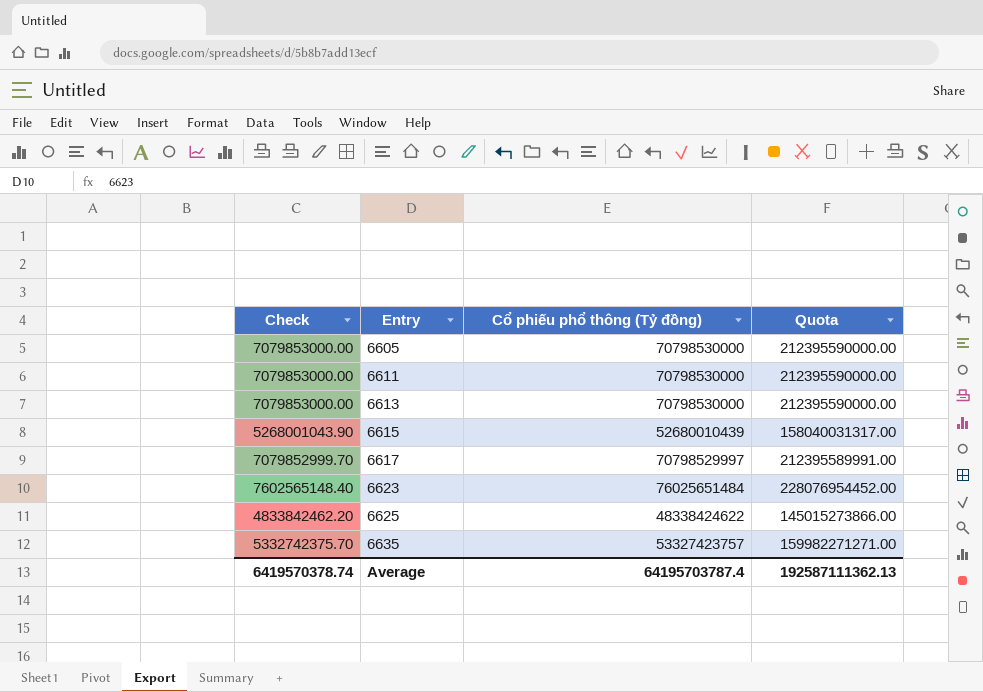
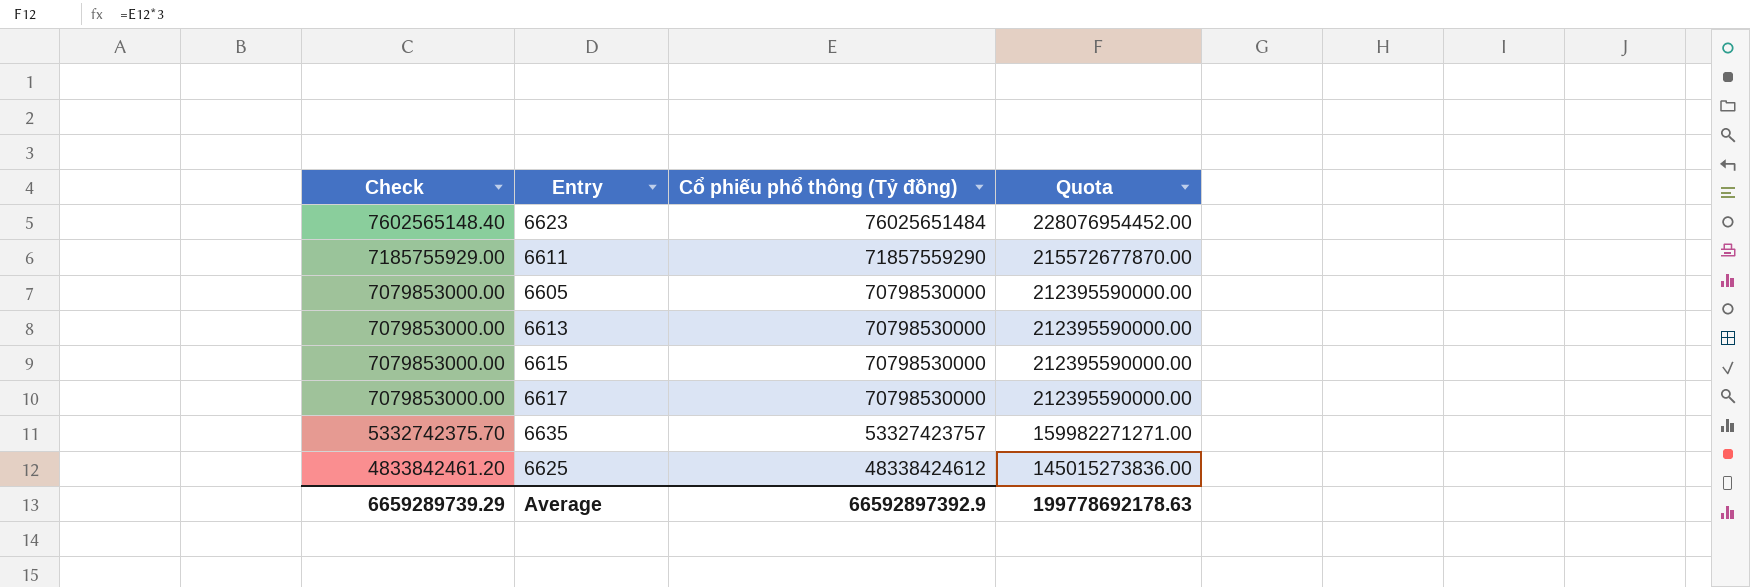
row order: Entry ascending -> Check descending
6611 | Check: 7079853000.00 -> 7185755929.00
6611 | Cổ phiếu phổ thông (Tỷ đồng): 70798530000 -> 71857559290
6611 | Quota: 212395590000.00 -> 215572677870.00
6615 | Check: 5268001043.90 -> 7079853000.00
6615 | Cổ phiếu phổ thông (Tỷ đồng): 52680010439 -> 70798530000
6615 | Quota: 158040031317.00 -> 212395590000.00
6617 | Check: 7079852999.70 -> 7079853000.00
6617 | Cổ phiếu phổ thông (Tỷ đồng): 70798529997 -> 70798530000
6617 | Quota: 212395589991.00 -> 212395590000.00
6625 | Check: 4833842462.20 -> 4833842461.20
6625 | Cổ phiếu phổ thông (Tỷ đồng): 48338424622 -> 48338424612
6625 | Quota: 145015273866.00 -> 145015273836.00
Average | Check: 6419570378.74 -> 6659289739.29
Average | Cổ phiếu phổ thông (Tỷ đồng): 64195703787.4 -> 66592897392.9
Average | Quota: 192587111362.13 -> 199778692178.63

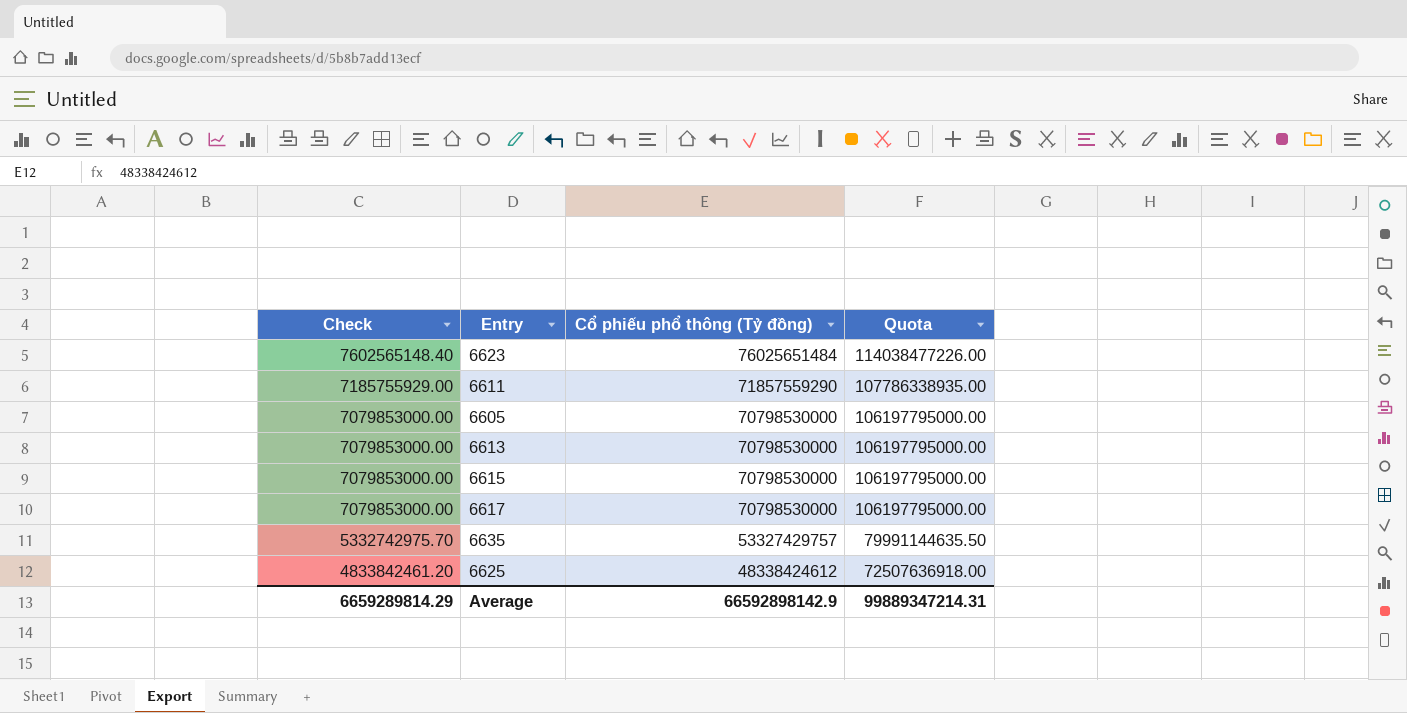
column Quota | formula: [Cổ phiếu phổ thông (Tỷ đồng)] * 3 -> [Cổ phiếu phổ thông (Tỷ đồng)] * 1.5
6635 | Check: 5332742375.70 -> 5332742975.70
6635 | Cổ phiếu phổ thông (Tỷ đồng): 53327423757 -> 53327429757
Average | Check: 6659289739.29 -> 6659289814.29
Average | Cổ phiếu phổ thông (Tỷ đồng): 66592897392.9 -> 66592898142.9
Average | Quota: 199778692178.63 -> 99889347214.31

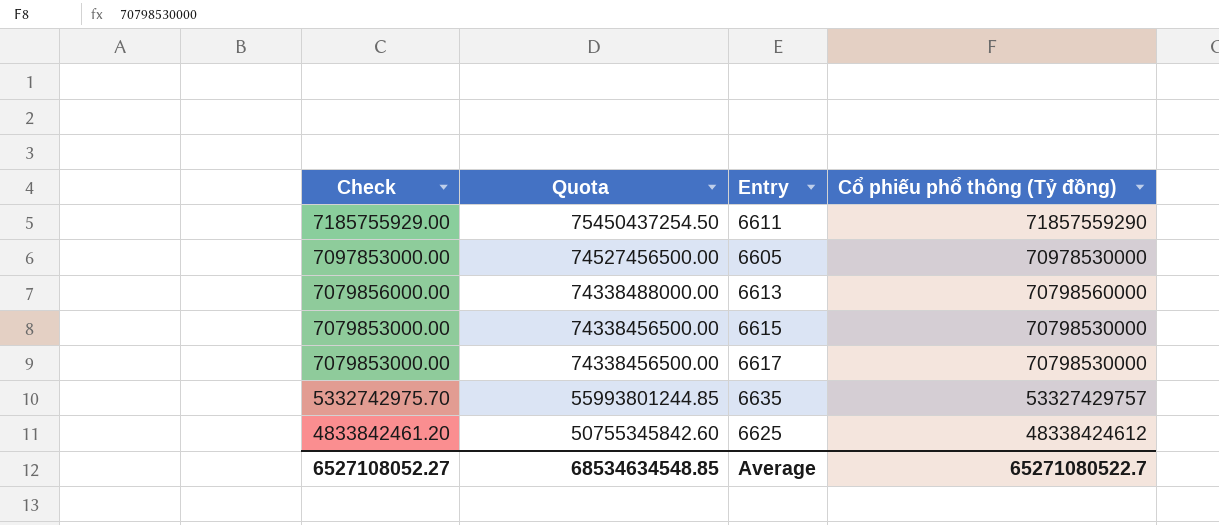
column Quota | formula: [Cổ phiếu phổ thông (Tỷ đồng)] * 1.5 -> [Cổ phiếu phổ thông (Tỷ đồng)] * 1.05
column Quota | position: 4 -> 2
row 6623: 7602565148.40 | 76025651484 | 114038477226.00 -> none
6605 | Check: 7079853000.00 -> 7097853000.00
6605 | Cổ phiếu phổ thông (Tỷ đồng): 70798530000 -> 70978530000
6613 | Check: 7079853000.00 -> 7079856000.00
6613 | Cổ phiếu phổ thông (Tỷ đồng): 70798530000 -> 70798560000
Average | Check: 6659289814.29 -> 6527108052.27
Average | Quota: 99889347214.31 -> 68534634548.85
Average | Cổ phiếu phổ thông (Tỷ đồng): 66592898142.9 -> 65271080522.7

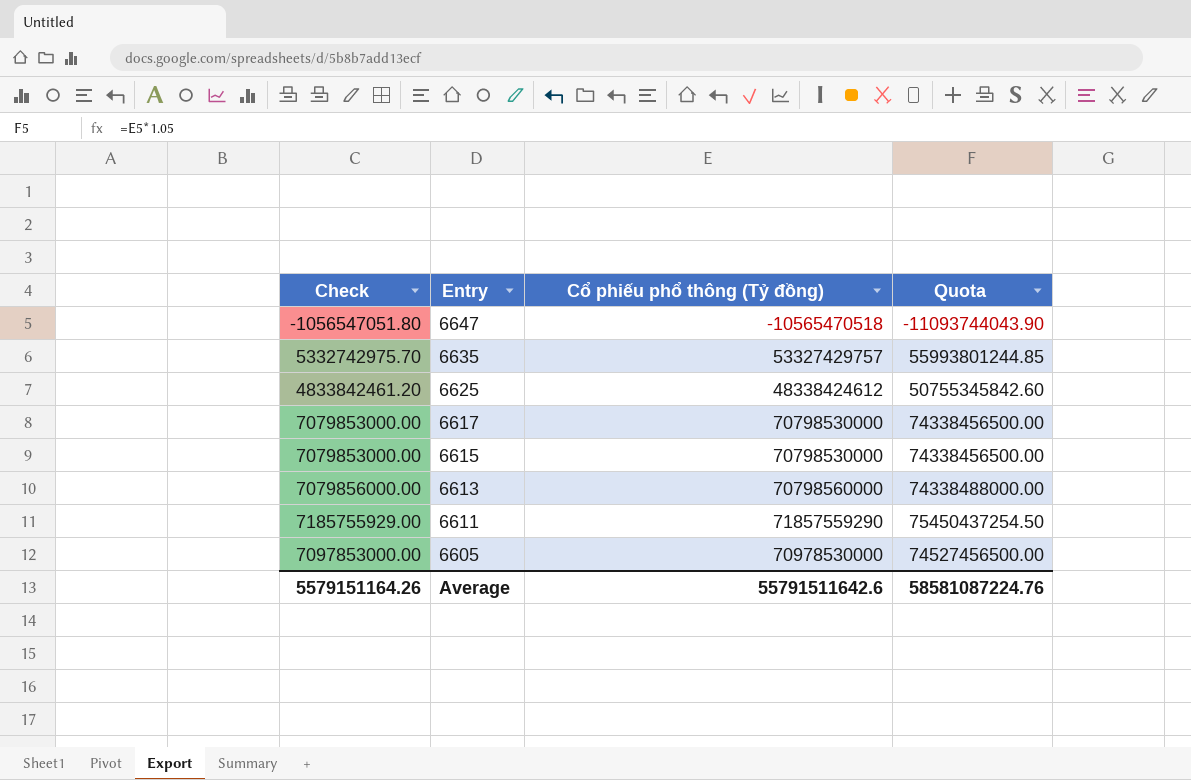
row order: Check descending -> Entry descending
column Quota | position: 2 -> 4
row 6647: none -> -1056547051.80 | -10565470518 | -11093744043.90
Average | Check: 6527108052.27 -> 5579151164.26
Average | Cổ phiếu phổ thông (Tỷ đồng): 65271080522.7 -> 55791511642.6
Average | Quota: 68534634548.85 -> 58581087224.76

